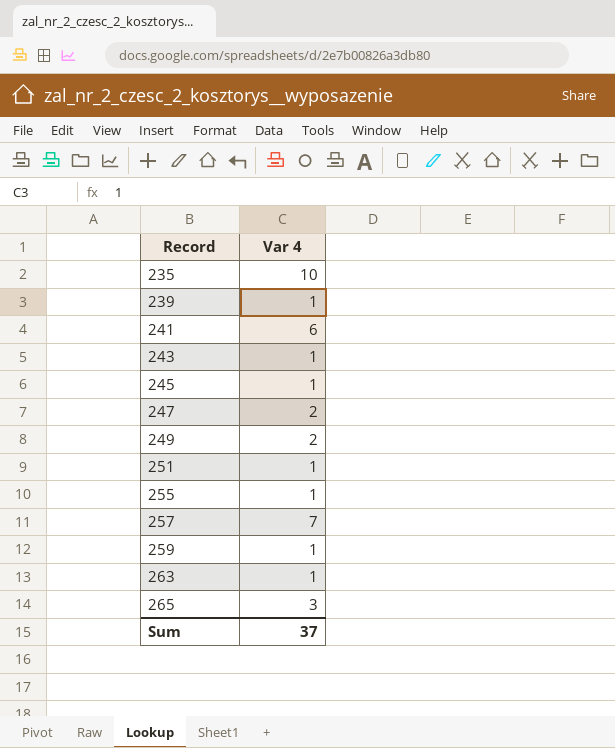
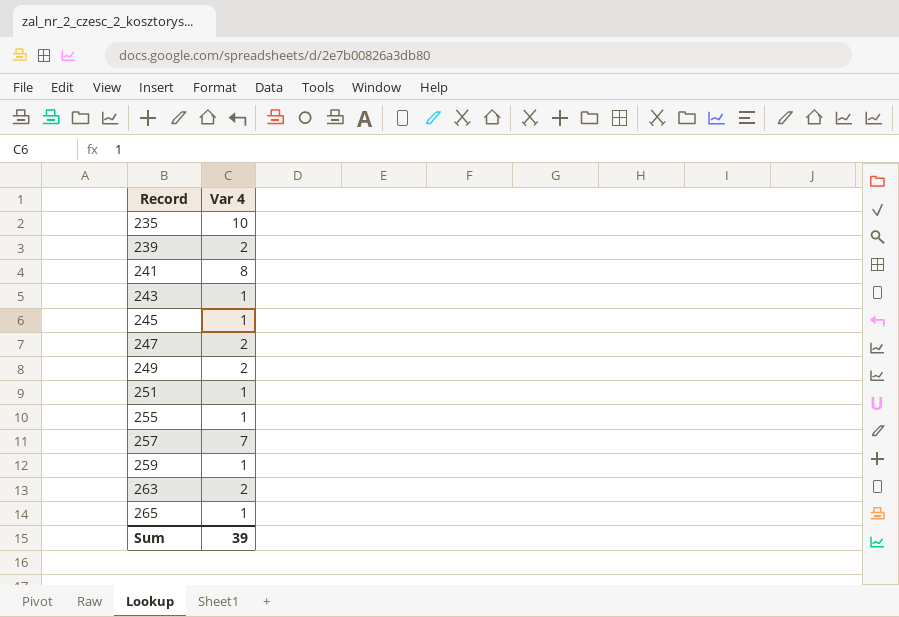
239 | Var 4: 1 -> 2
241 | Var 4: 6 -> 8
263 | Var 4: 1 -> 2
265 | Var 4: 3 -> 1
Sum | Var 4: 37 -> 39

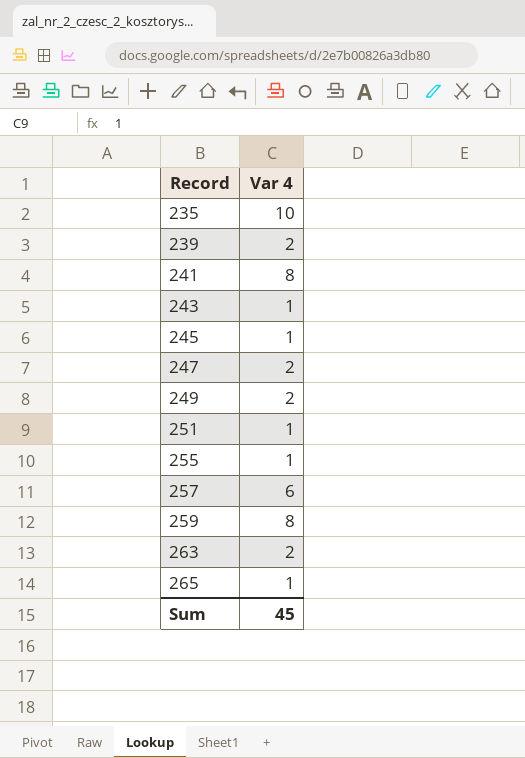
257 | Var 4: 7 -> 6
259 | Var 4: 1 -> 8
Sum | Var 4: 39 -> 45

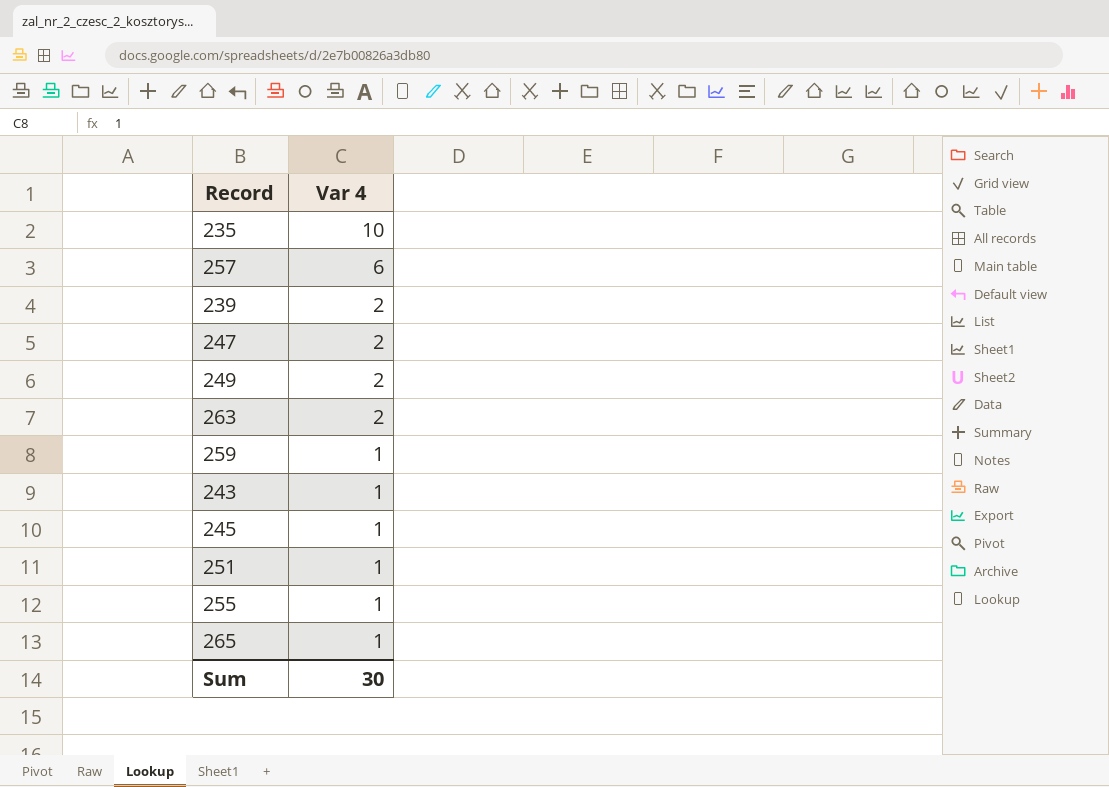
row order: Record ascending -> Var 4 descending
row 241: 8 -> none
259 | Var 4: 8 -> 1
Sum | Var 4: 45 -> 30

